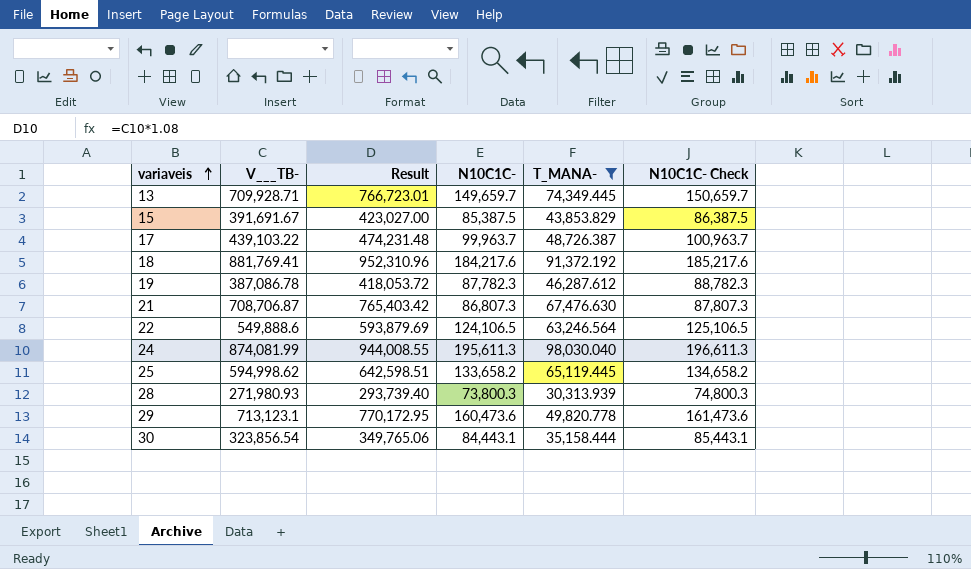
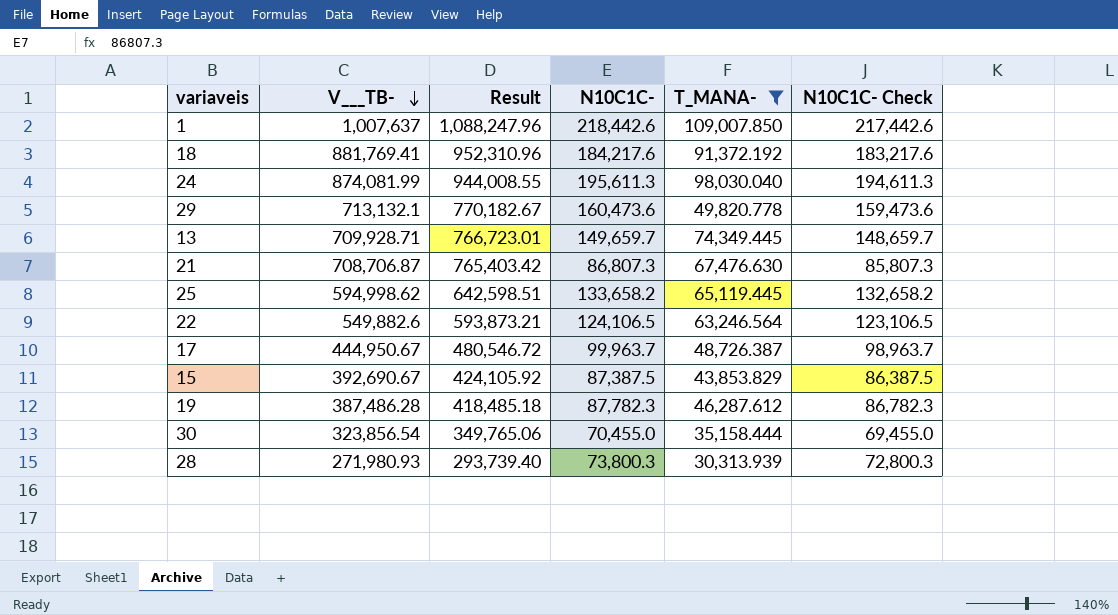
row order: variaveis ascending -> V___TB- descending
column N10C1C- Check | formula: [N10C1C-] + 1000 -> [N10C1C-] - 1000
row 1: none -> 1,007,637 | 1,088,247.96 | 218,442.6 | 109,007.850 | 217,442.6
29 | V___TB-: 713,123.1 -> 713,132.1
29 | Result: 770,172.95 -> 770,182.67
22 | V___TB-: 549,888.6 -> 549,882.6
22 | Result: 593,879.69 -> 593,873.21
17 | V___TB-: 439,103.22 -> 444,950.67
17 | Result: 474,231.48 -> 480,546.72
15 | V___TB-: 391,691.67 -> 392,690.67
15 | Result: 423,027.00 -> 424,105.92
15 | N10C1C-: 85,387.5 -> 87,387.5
19 | V___TB-: 387,086.78 -> 387,486.28
19 | Result: 418,053.72 -> 418,485.18
30 | N10C1C-: 84,443.1 -> 70,455.0

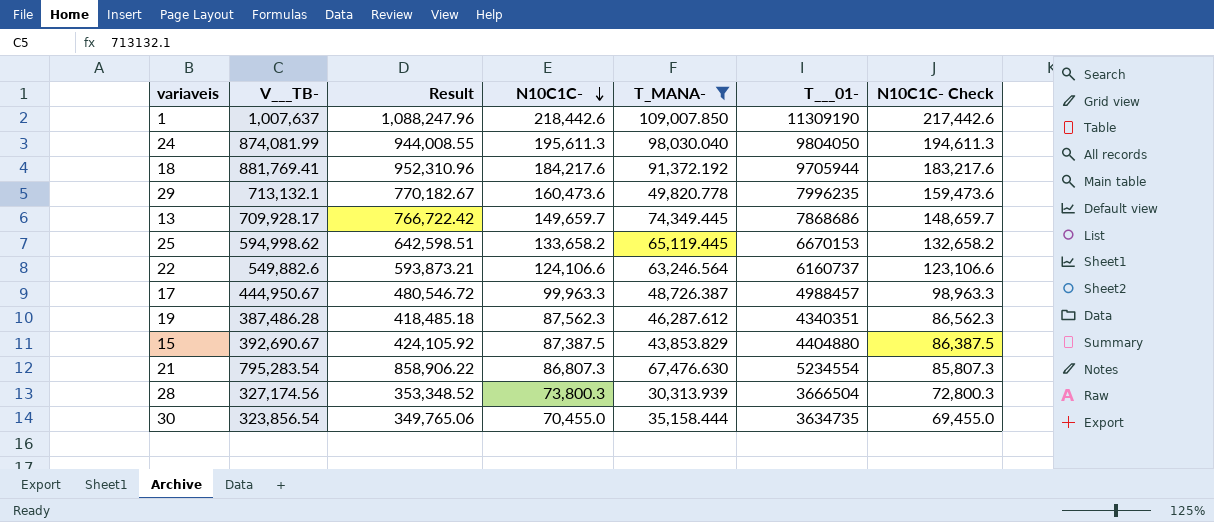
row order: V___TB- descending -> N10C1C- descending
column T___01- | position: none -> 6
13 | V___TB-: 709,928.71 -> 709,928.17
13 | Result: 766,723.01 -> 766,722.42
22 | N10C1C-: 124,106.5 -> 124,106.6
22 | N10C1C- Check: 123,106.5 -> 123,106.6
17 | N10C1C-: 99,963.7 -> 99,963.3
17 | N10C1C- Check: 98,963.7 -> 98,963.3
19 | N10C1C-: 87,782.3 -> 87,562.3
19 | N10C1C- Check: 86,782.3 -> 86,562.3
21 | V___TB-: 708,706.87 -> 795,283.54
21 | Result: 765,403.42 -> 858,906.22
28 | V___TB-: 271,980.93 -> 327,174.56
28 | Result: 293,739.40 -> 353,348.52

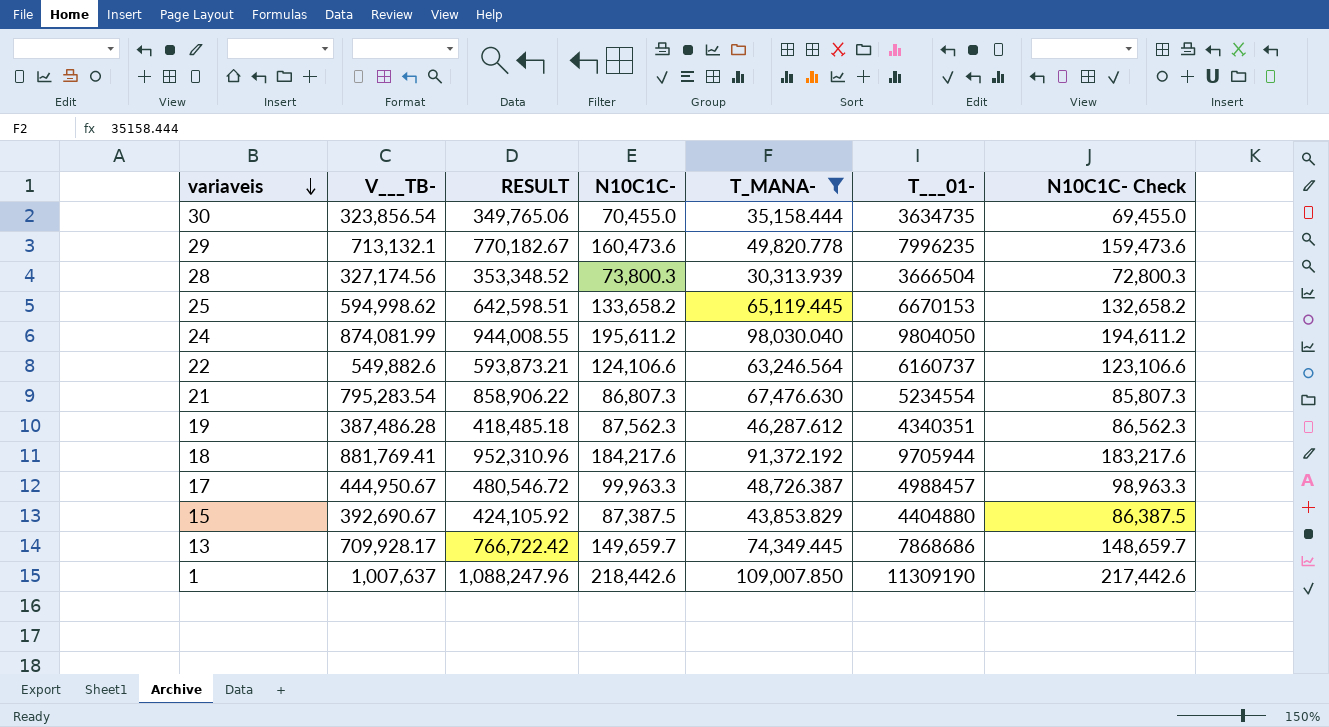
row order: N10C1C- descending -> variaveis descending
column name: Result -> RESULT
24 | N10C1C-: 195,611.3 -> 195,611.2
24 | N10C1C- Check: 194,611.3 -> 194,611.2

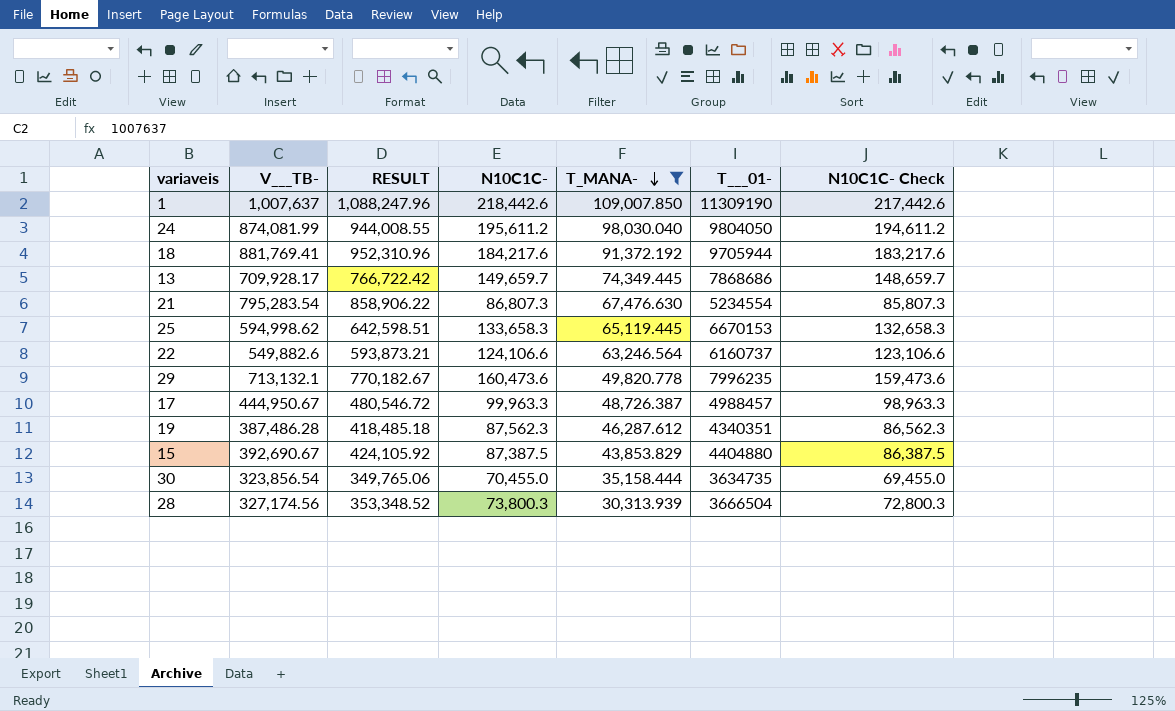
row order: variaveis descending -> T_MANA- descending
25 | N10C1C-: 133,658.2 -> 133,658.3
25 | N10C1C- Check: 132,658.2 -> 132,658.3

